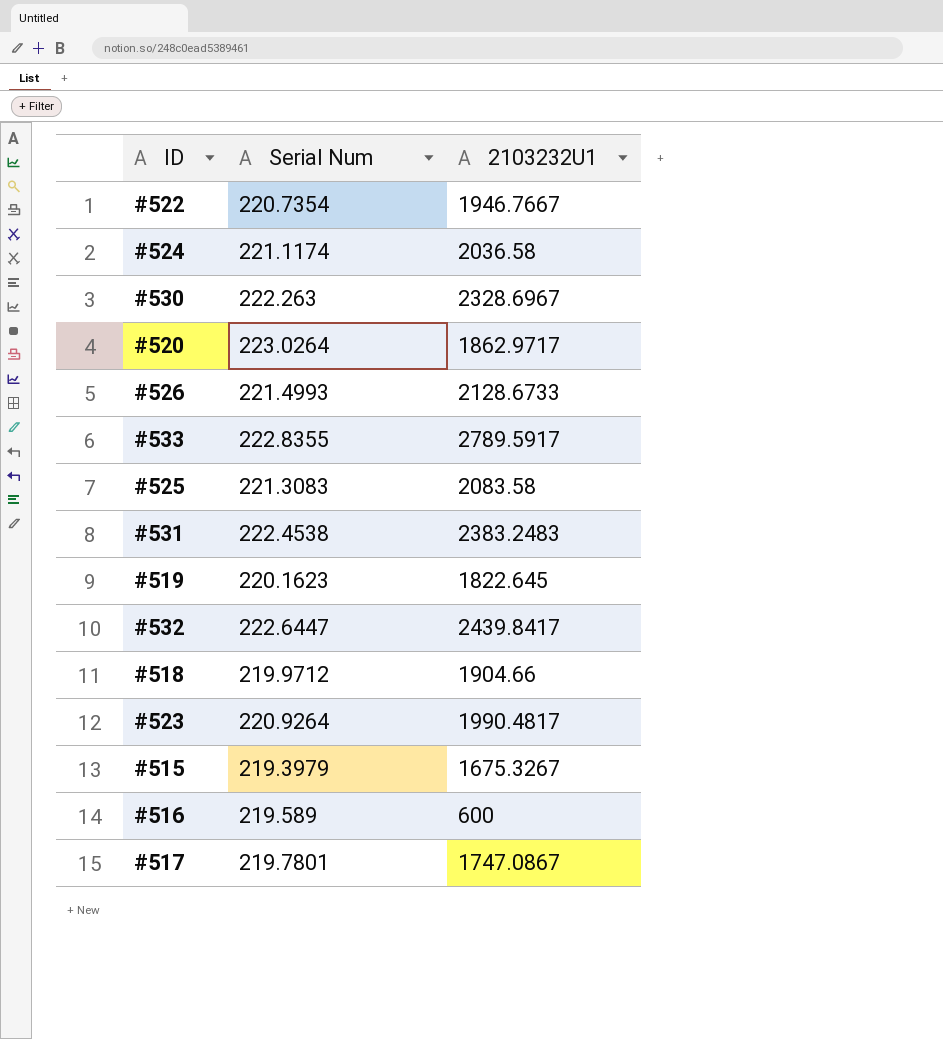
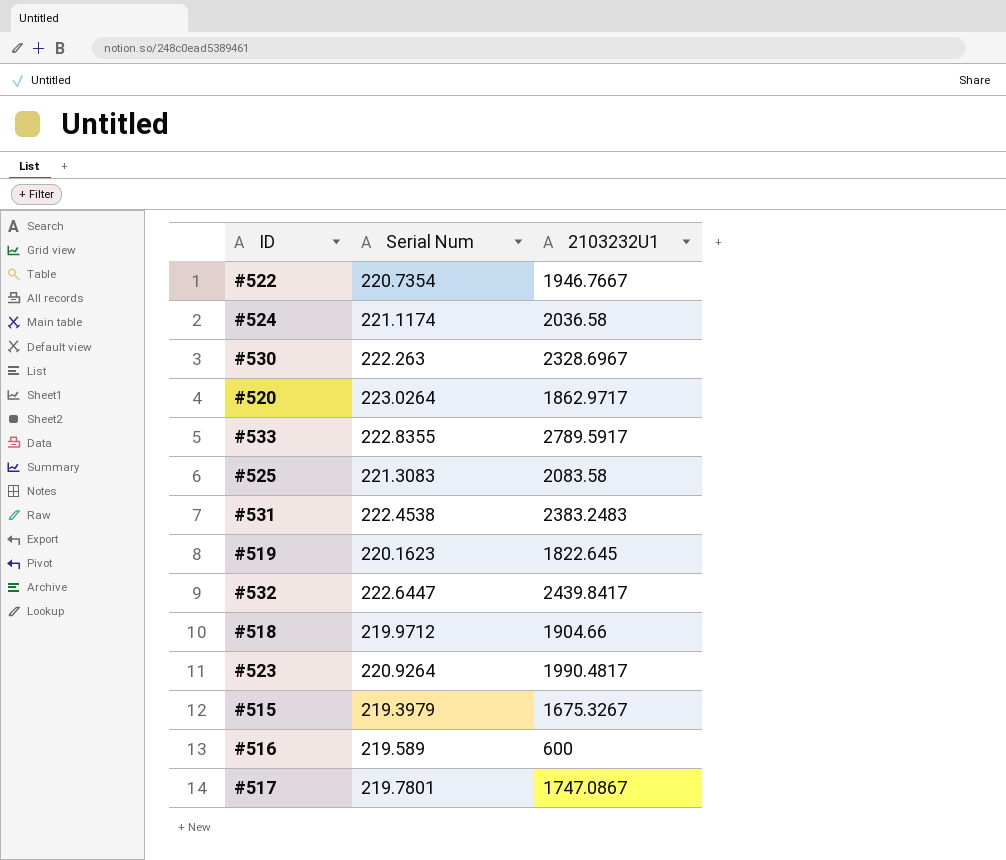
row #526: 221.4993 | 2128.6733 -> none

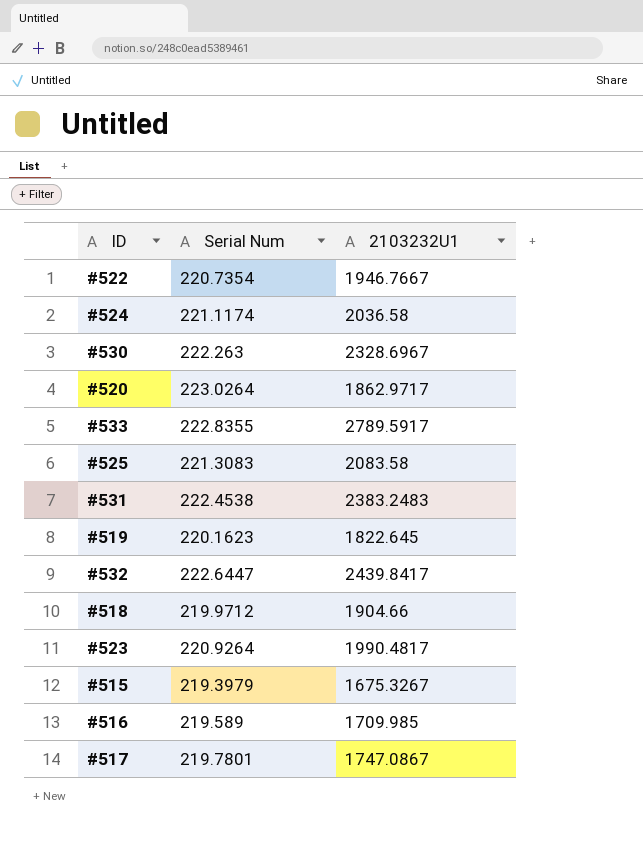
#516 | 2103232U1: 600 -> 1709.985

